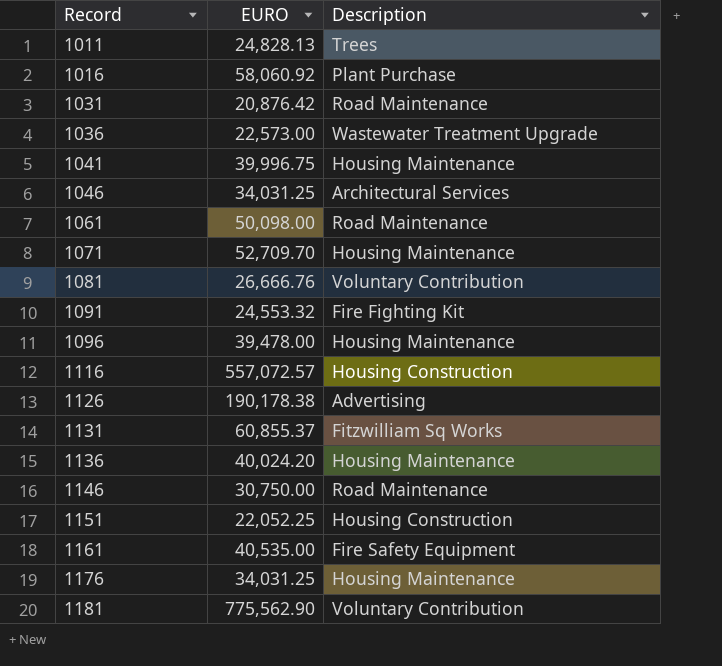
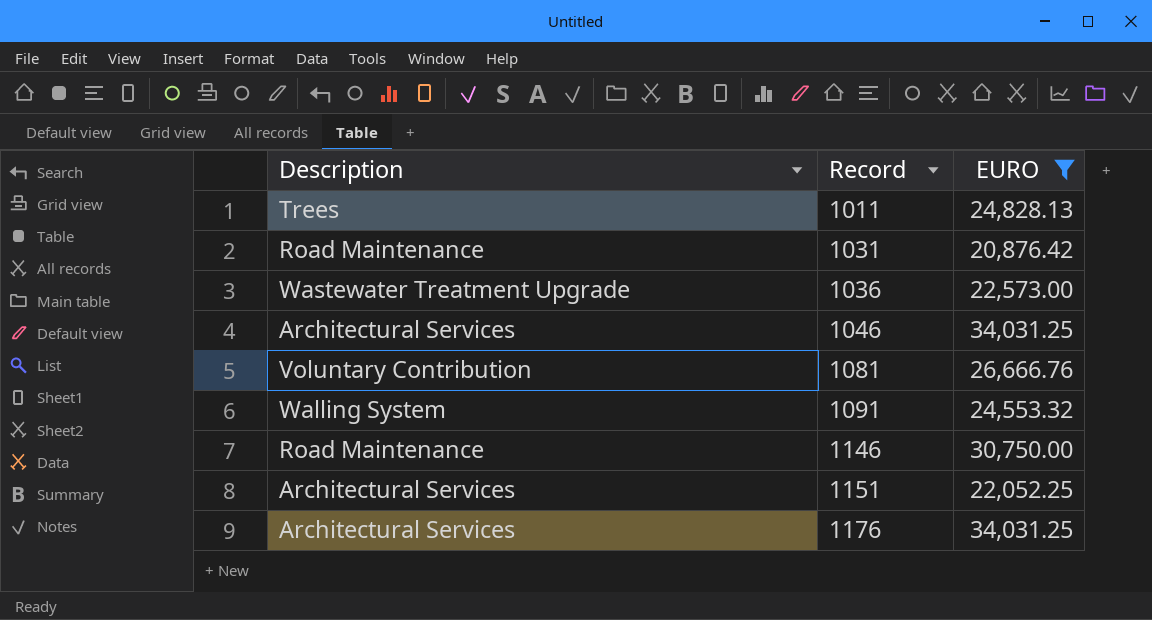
filter: none -> EURO <= 34,031.25
column Description | position: 3 -> 1
1091 | Description: Fire Fighting Kit -> Walling System
1151 | Description: Housing Construction -> Architectural Services
1176 | Description: Housing Maintenance -> Architectural Services

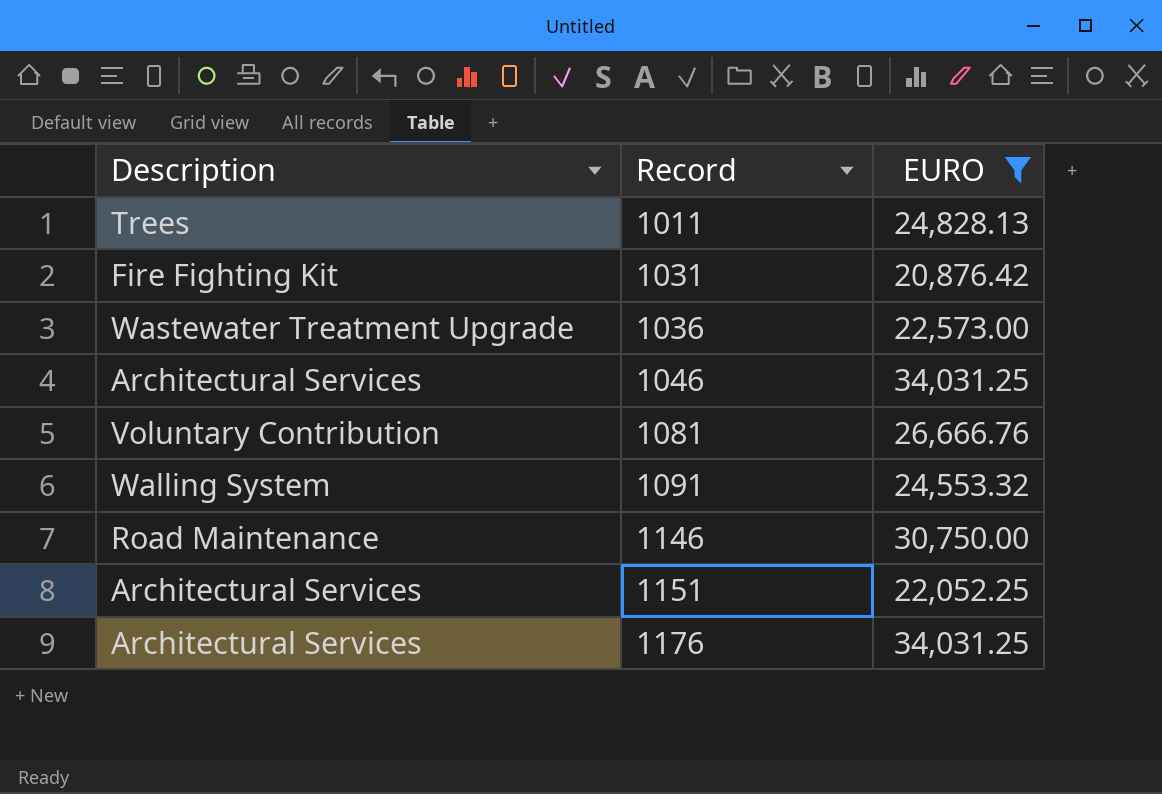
1031 | Description: Road Maintenance -> Fire Fighting Kit

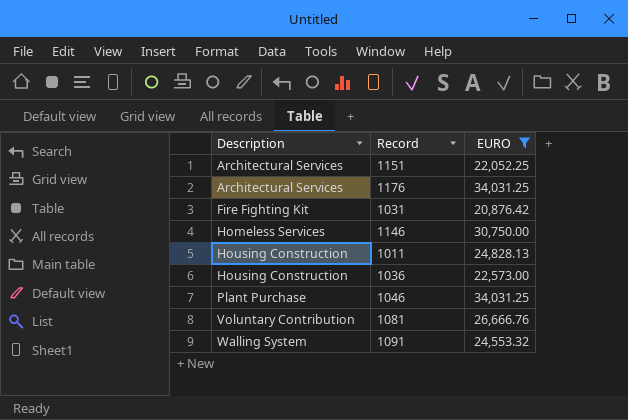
row order: Record ascending -> Description ascending
1146 | Description: Road Maintenance -> Homeless Services
1011 | Description: Trees -> Housing Construction
1036 | Description: Wastewater Treatment Upgrade -> Housing Construction
1046 | Description: Architectural Services -> Plant Purchase

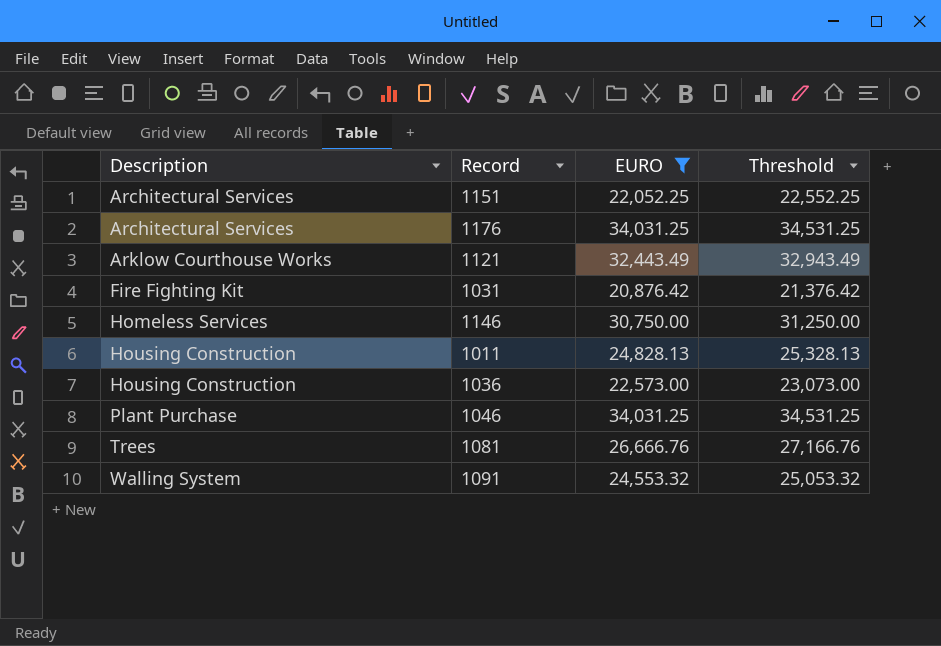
column Threshold | formula: none -> [EURO] + 500
row 1121: none -> Arklow Courthouse Works | 32,443.49 | 32,943.49
1081 | Description: Voluntary Contribution -> Trees

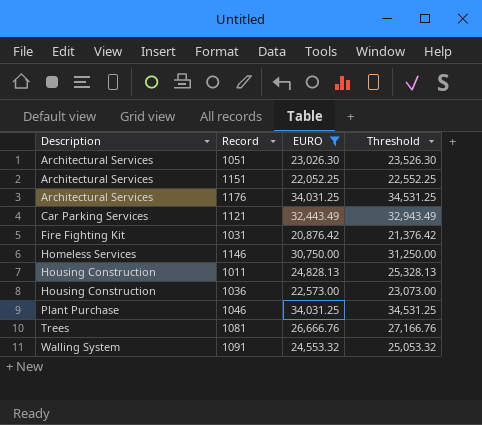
row 1051: none -> Architectural Services | 23,026.30 | 23,526.30
1121 | Description: Arklow Courthouse Works -> Car Parking Services

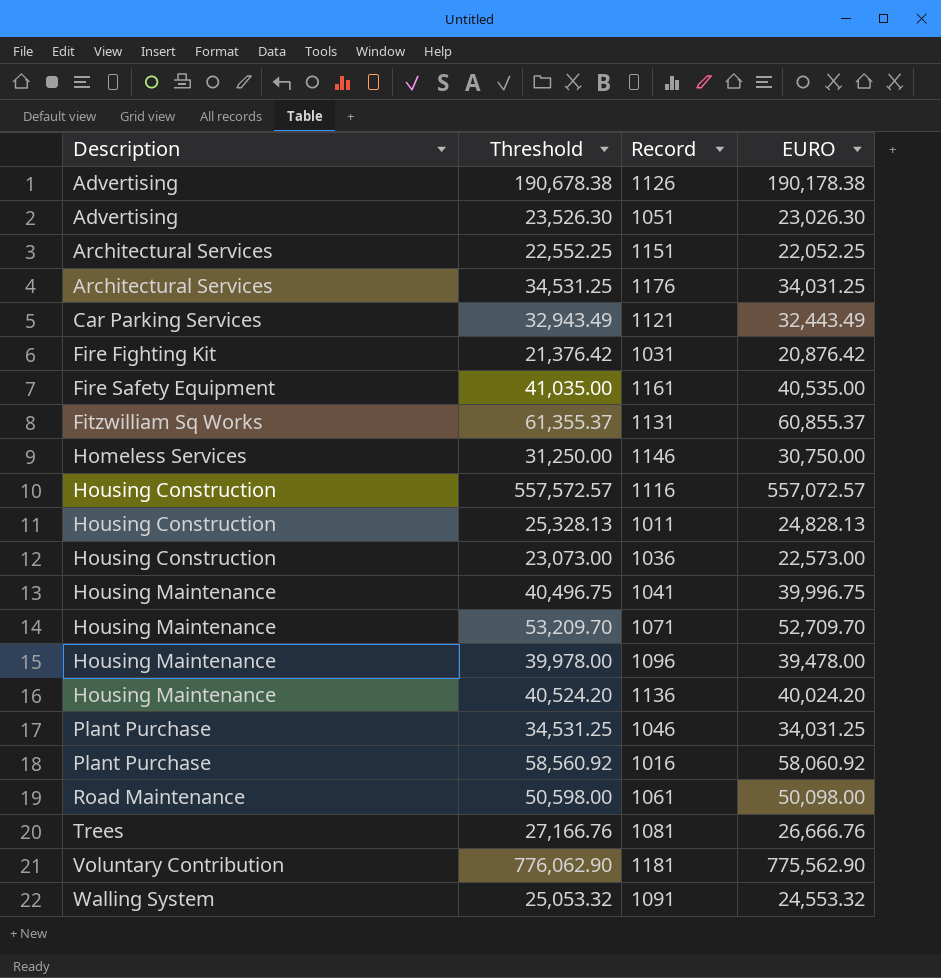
filter: EURO <= 34,031.25 -> none
column Threshold | position: 4 -> 2
1051 | Description: Architectural Services -> Advertising

